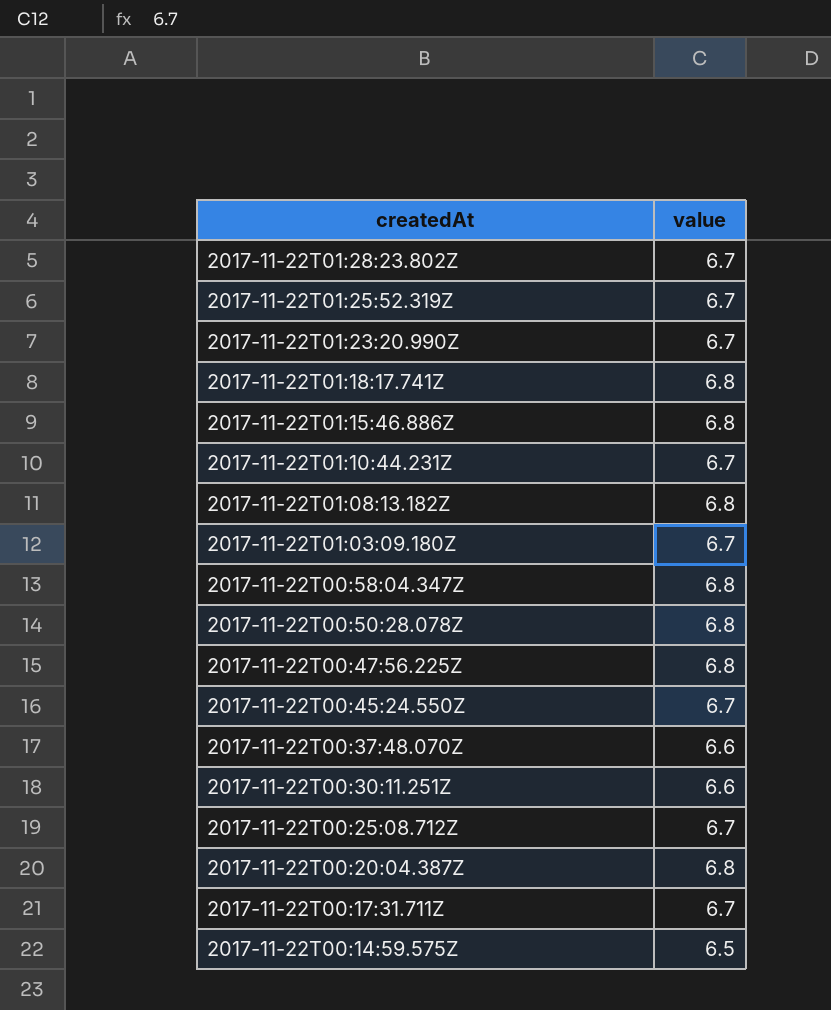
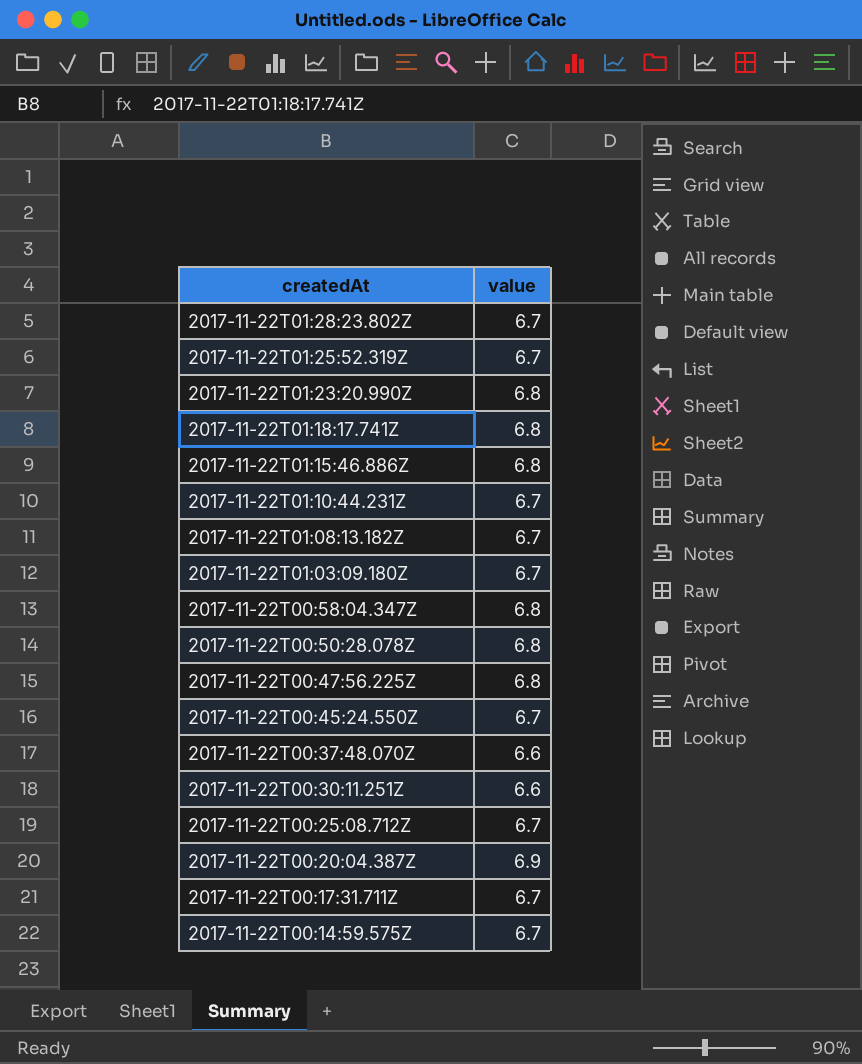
2017-11-22T01:23:20.990Z | value: 6.7 -> 6.8
2017-11-22T01:08:13.182Z | value: 6.8 -> 6.7
2017-11-22T00:20:04.387Z | value: 6.8 -> 6.9
2017-11-22T00:14:59.575Z | value: 6.5 -> 6.7

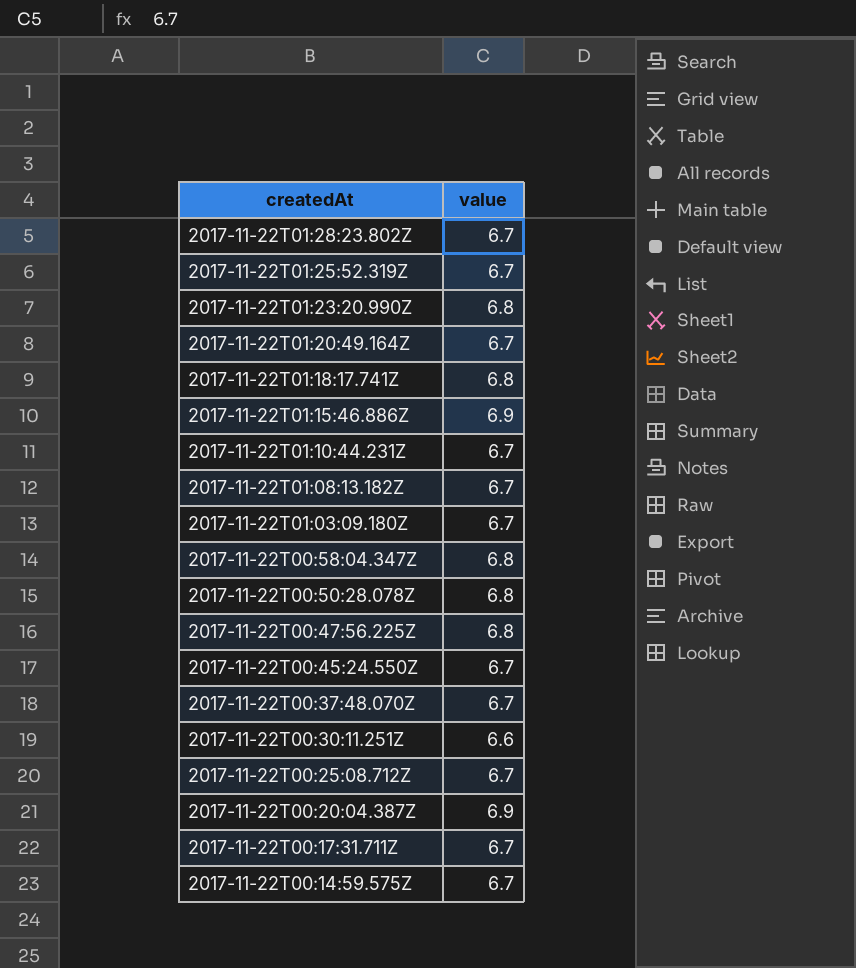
row 2017-11-22T01:20:49.164Z: none -> 6.7
2017-11-22T01:15:46.886Z | value: 6.8 -> 6.9
2017-11-22T00:37:48.070Z | value: 6.6 -> 6.7

